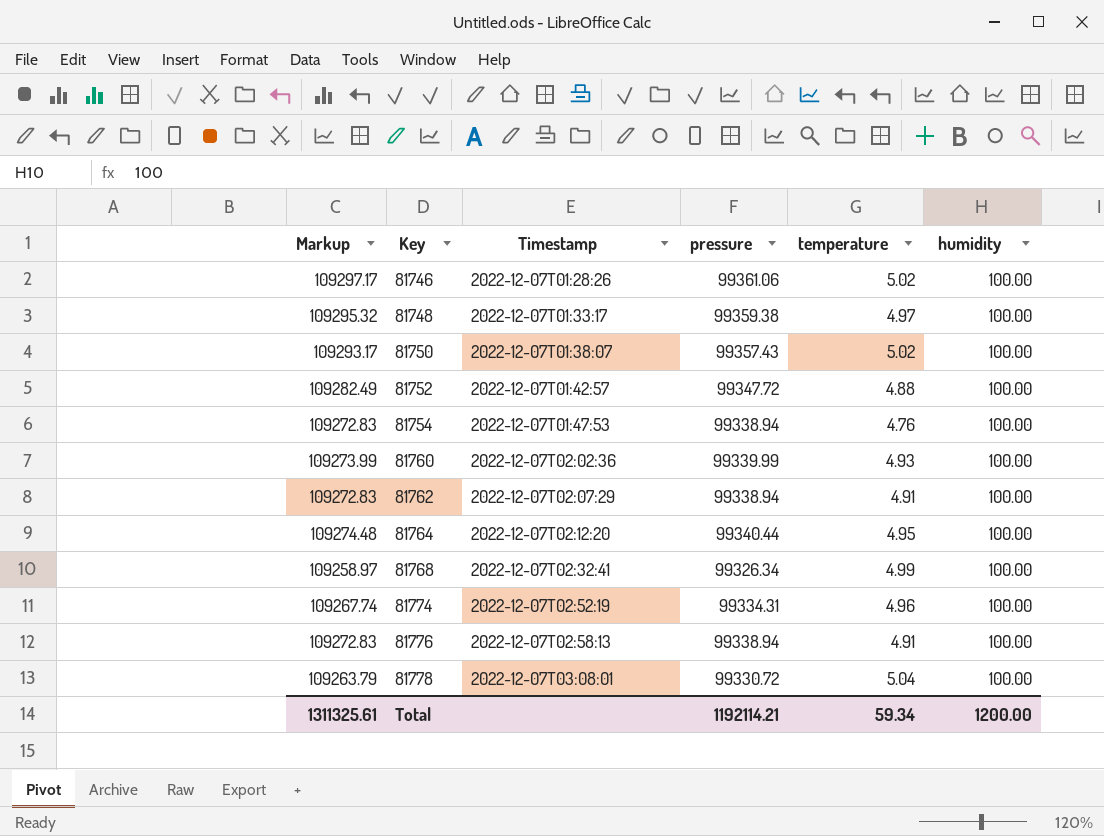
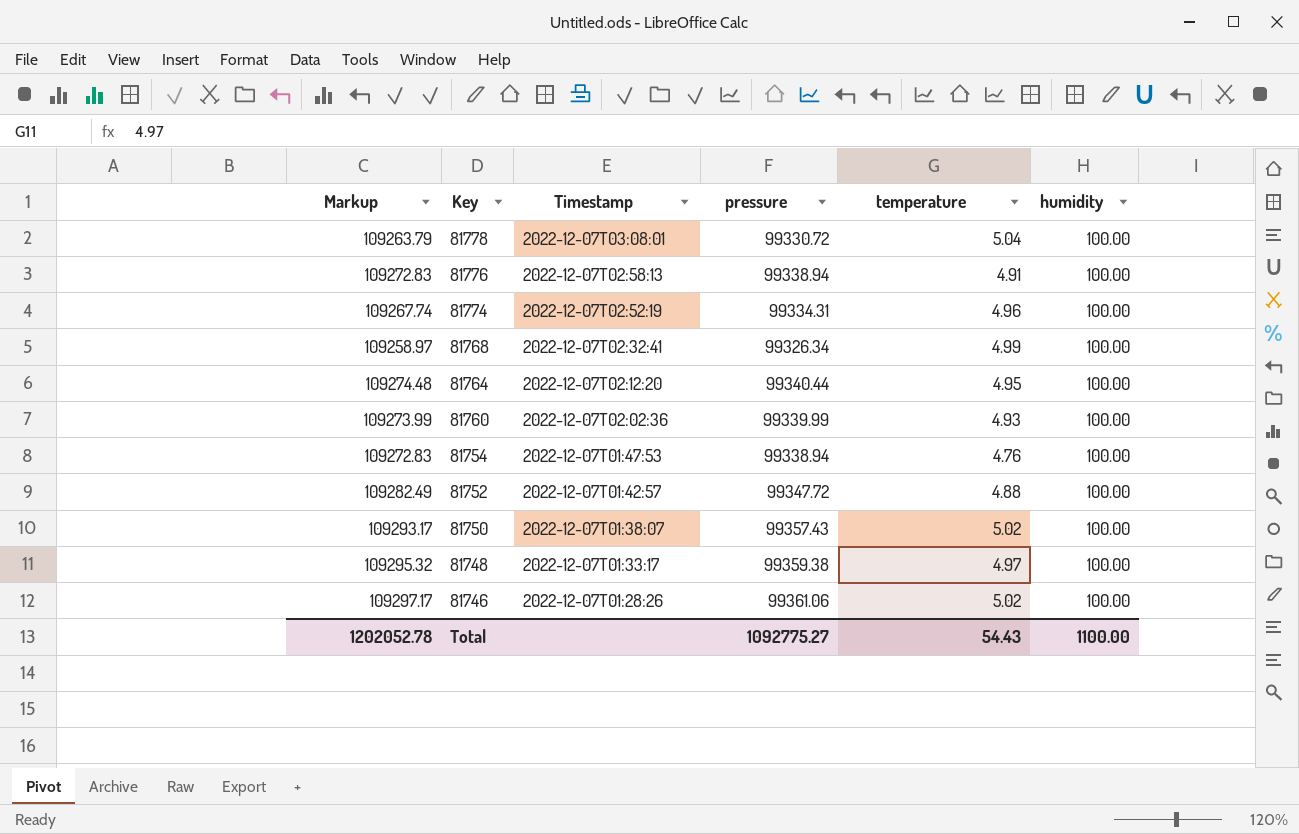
row order: Key ascending -> Key descending
row 81762: 109272.83 | 2022-12-07T02:07:29 | 99338.94 | 4.91 | 100.00 -> none
Total | Markup: 1311325.61 -> 1202052.78
Total | pressure: 1192114.21 -> 1092775.27
Total | temperature: 59.34 -> 54.43
Total | humidity: 1200.00 -> 1100.00

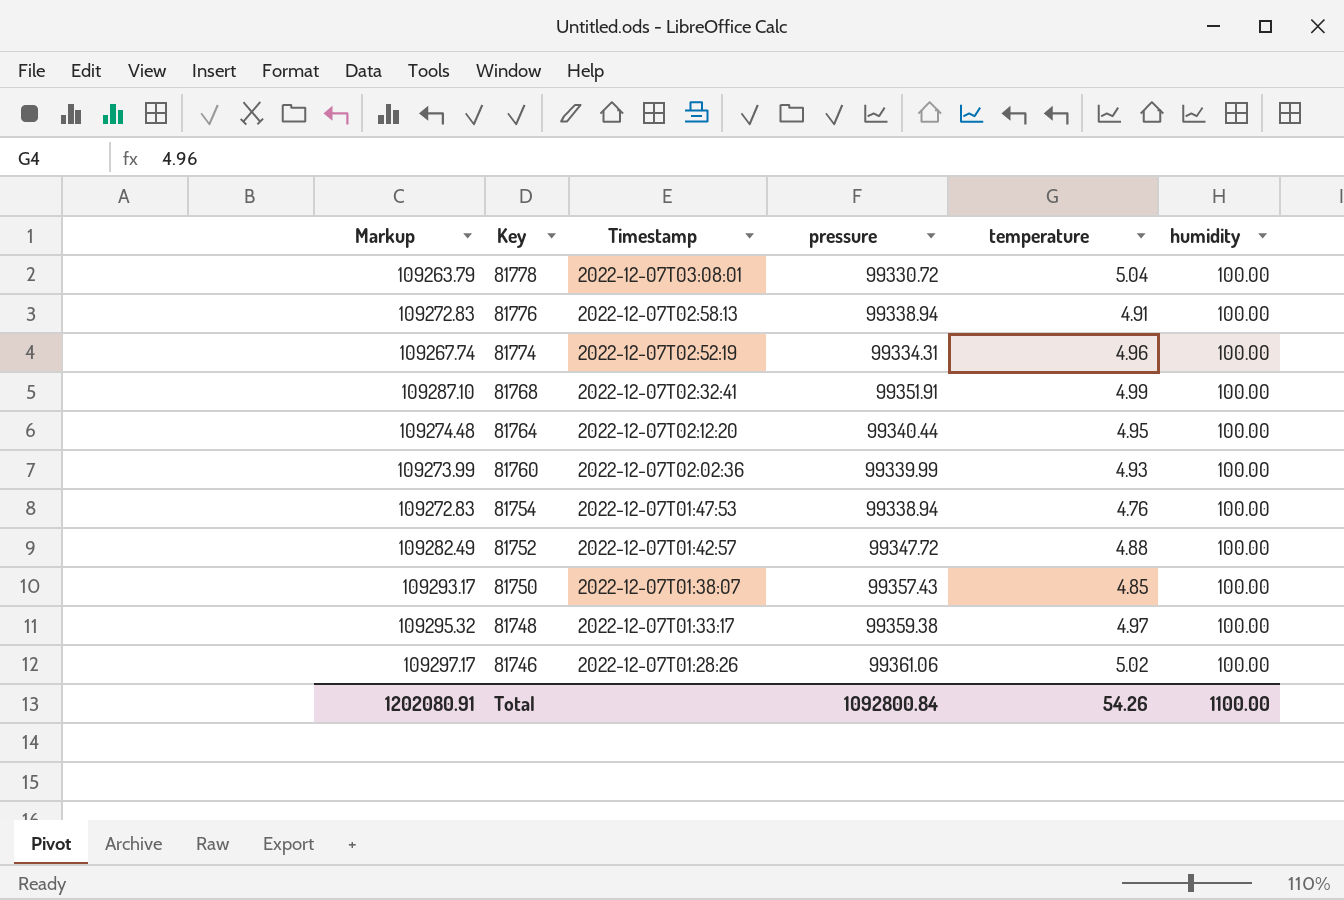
81768 | Markup: 109258.97 -> 109287.10
81768 | pressure: 99326.34 -> 99351.91
81750 | temperature: 5.02 -> 4.85
Total | Markup: 1202052.78 -> 1202080.91
Total | pressure: 1092775.27 -> 1092800.84
Total | temperature: 54.43 -> 54.26

